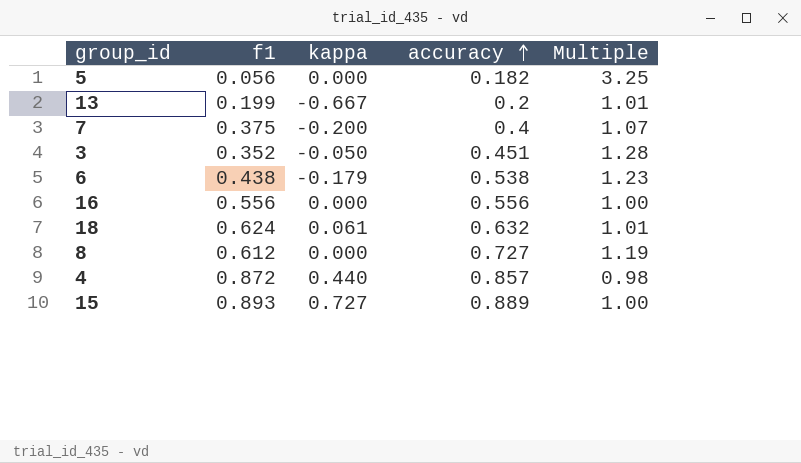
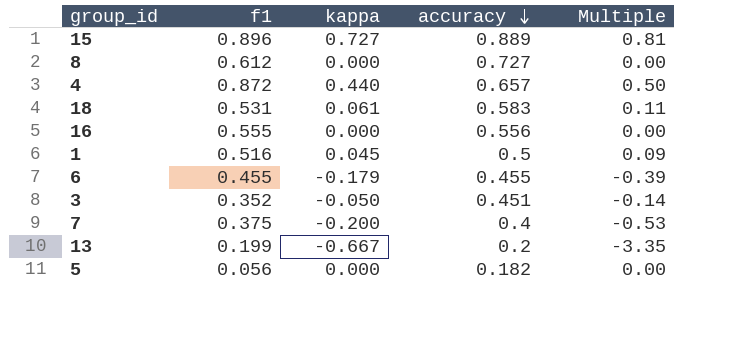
row order: accuracy ascending -> accuracy descending
column Multiple | formula: [accuracy] / [f1] -> [kappa] / [f1]
15 | f1: 0.893 -> 0.896
4 | accuracy: 0.857 -> 0.657
18 | f1: 0.624 -> 0.531
18 | accuracy: 0.632 -> 0.583
16 | f1: 0.556 -> 0.555
row 1: none -> 0.516 | 0.045 | 0.5 | 0.09
6 | f1: 0.438 -> 0.455
6 | accuracy: 0.538 -> 0.455

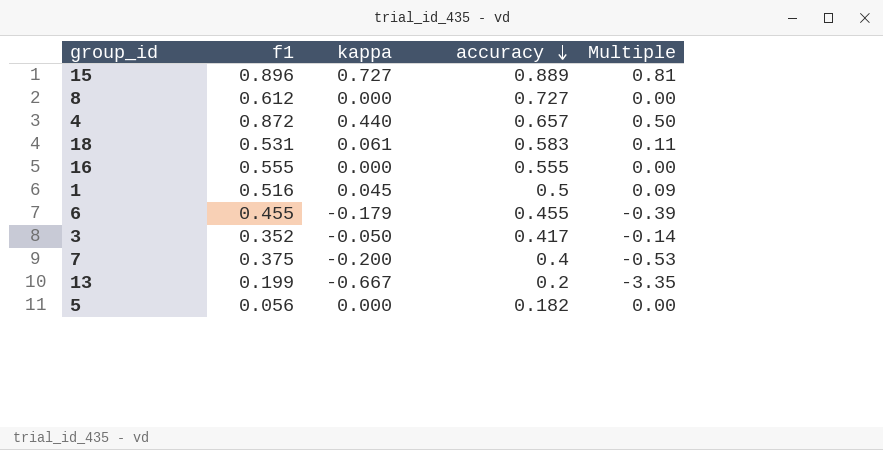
16 | accuracy: 0.556 -> 0.555
3 | accuracy: 0.451 -> 0.417

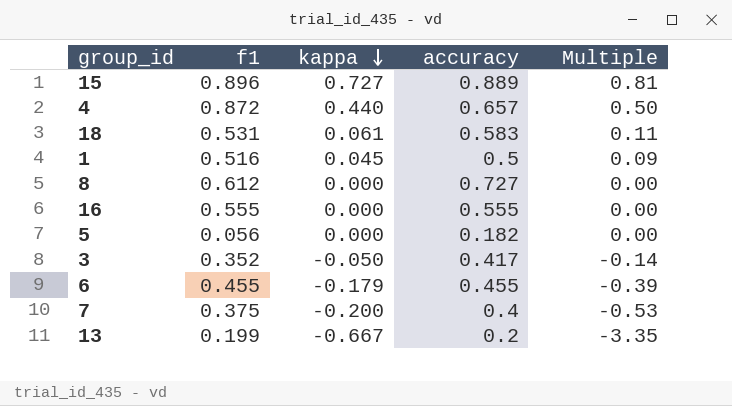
row order: accuracy descending -> kappa descending

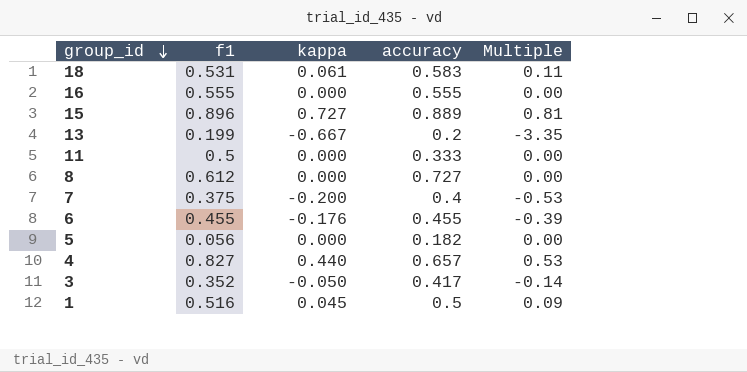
row order: kappa descending -> group_id descending
row 11: none -> 0.5 | 0.000 | 0.333 | 0.00
6 | kappa: -0.179 -> -0.176
4 | f1: 0.872 -> 0.827
4 | Multiple: 0.50 -> 0.53

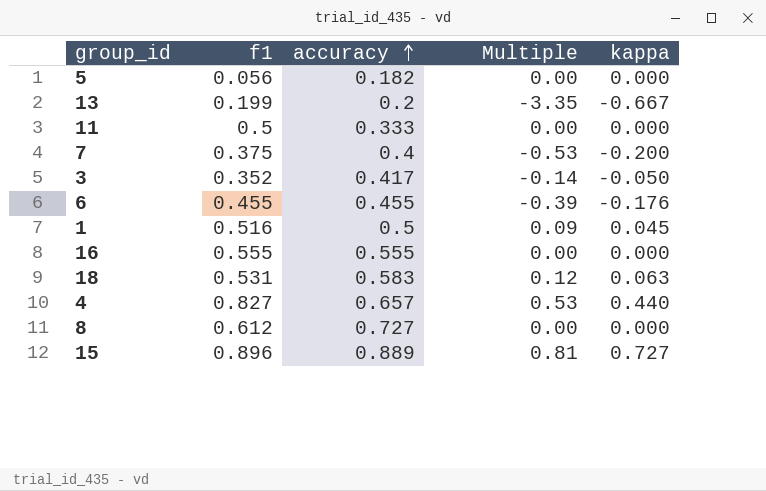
row order: group_id descending -> accuracy ascending
column kappa | position: 3 -> 5
18 | Multiple: 0.11 -> 0.12
18 | kappa: 0.061 -> 0.063

